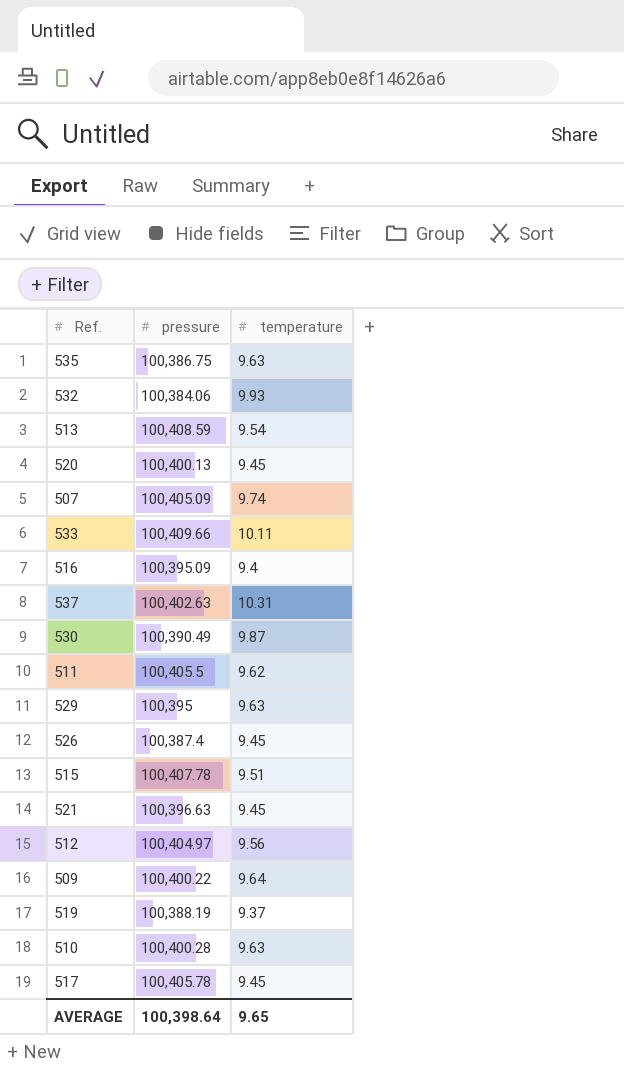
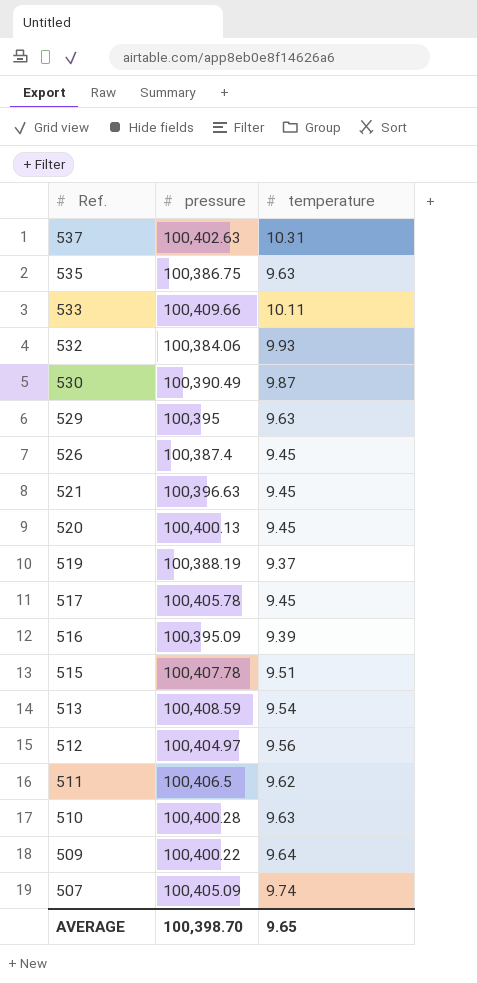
row order: none -> Ref. descending
516 | temperature: 9.4 -> 9.39
511 | pressure: 100,405.5 -> 100,406.5
AVERAGE | pressure: 100,398.64 -> 100,398.70

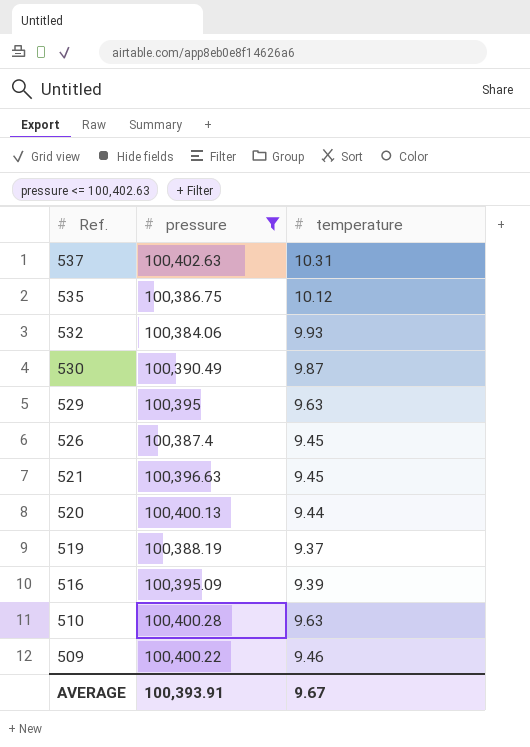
filter: none -> pressure <= 100,402.63
535 | temperature: 9.63 -> 10.12
520 | temperature: 9.45 -> 9.44
509 | temperature: 9.64 -> 9.46
AVERAGE | pressure: 100,398.70 -> 100,393.91
AVERAGE | temperature: 9.65 -> 9.67

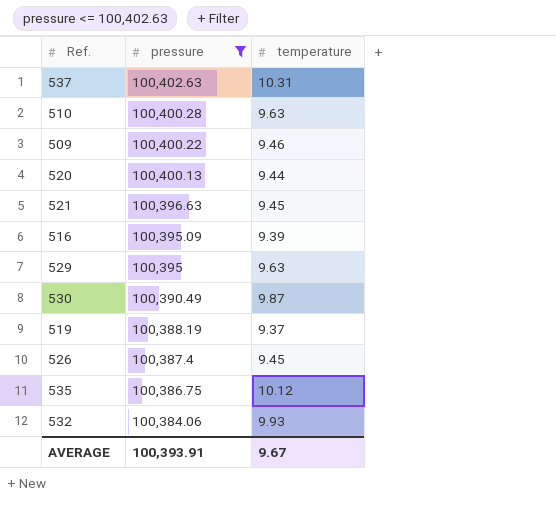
row order: Ref. descending -> pressure descending

